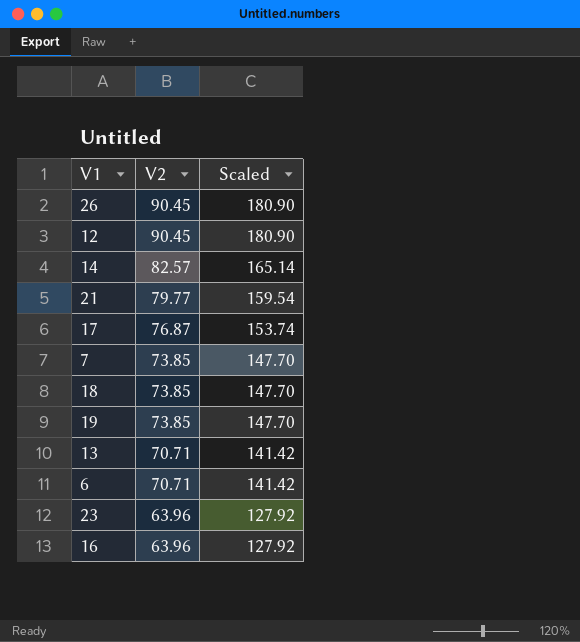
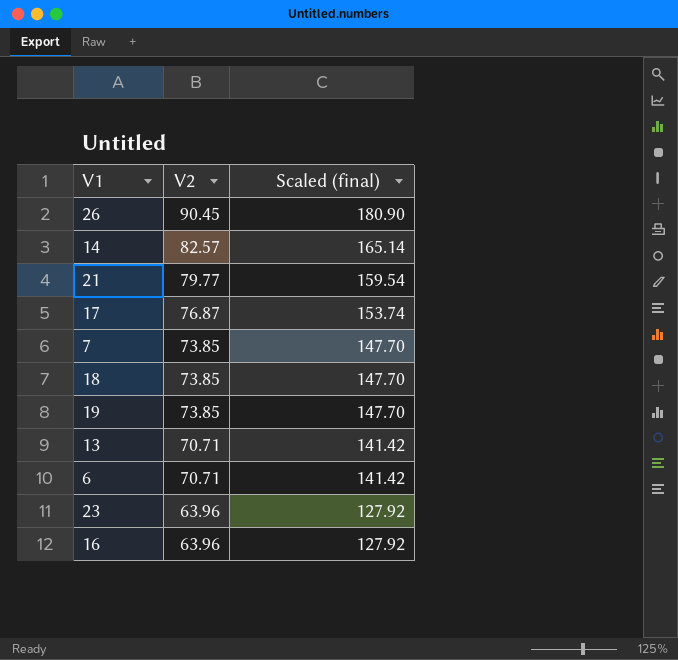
column name: Scaled -> Scaled (final)
row 12: 90.45 | 180.90 -> none

